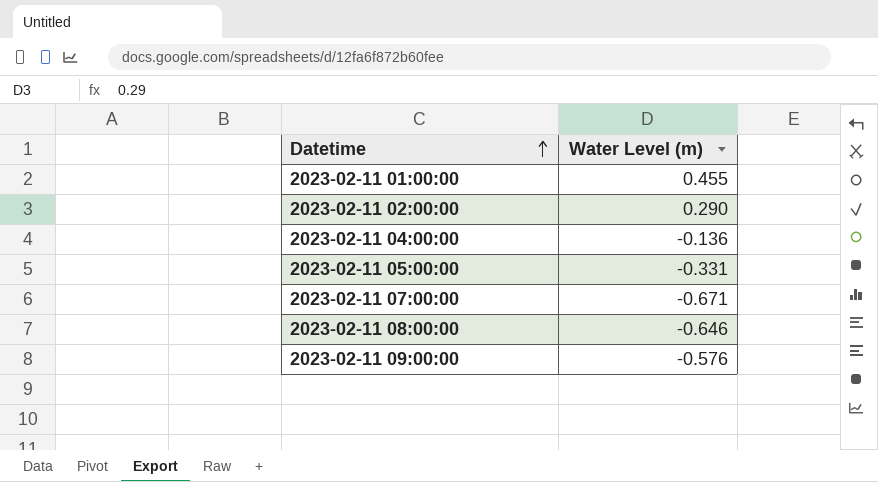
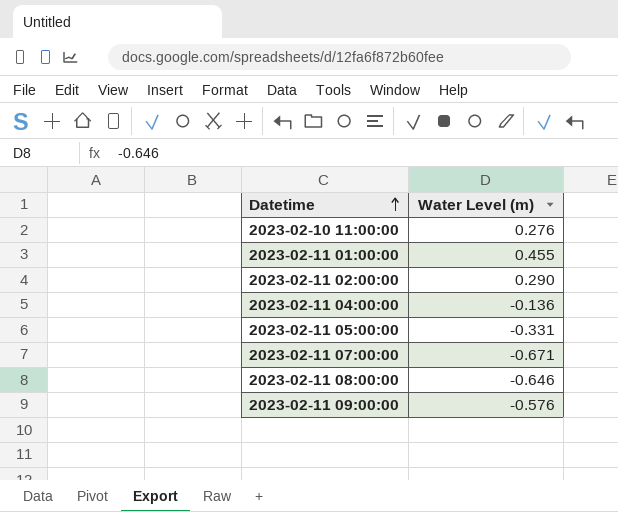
row 2023-02-10 11:00:00: none -> 0.276

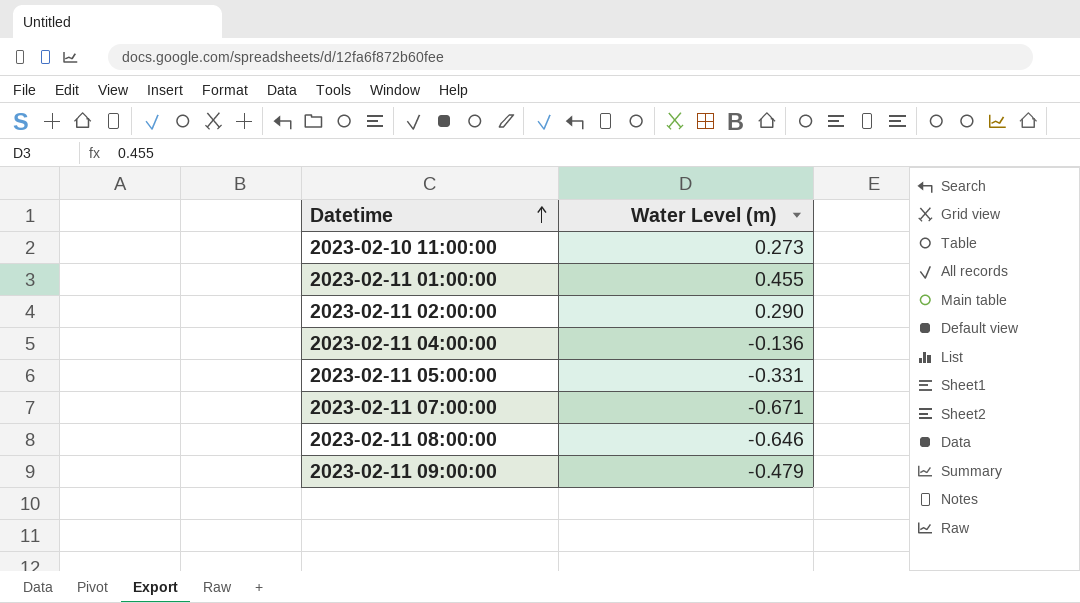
2023-02-10 11:00:00 | Water Level (m): 0.276 -> 0.273
2023-02-11 09:00:00 | Water Level (m): -0.576 -> -0.479

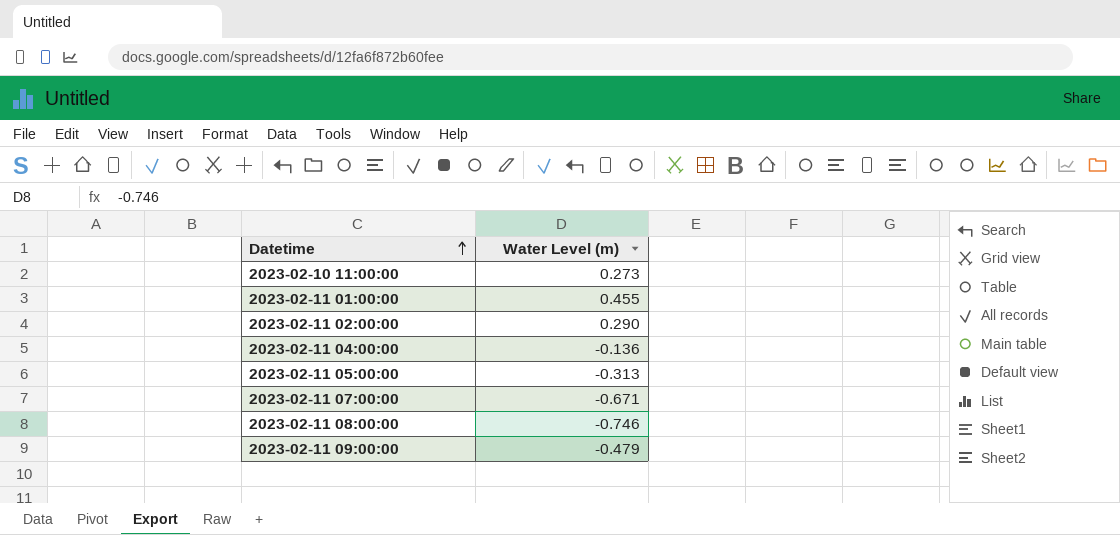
2023-02-11 05:00:00 | Water Level (m): -0.331 -> -0.313
2023-02-11 08:00:00 | Water Level (m): -0.646 -> -0.746

